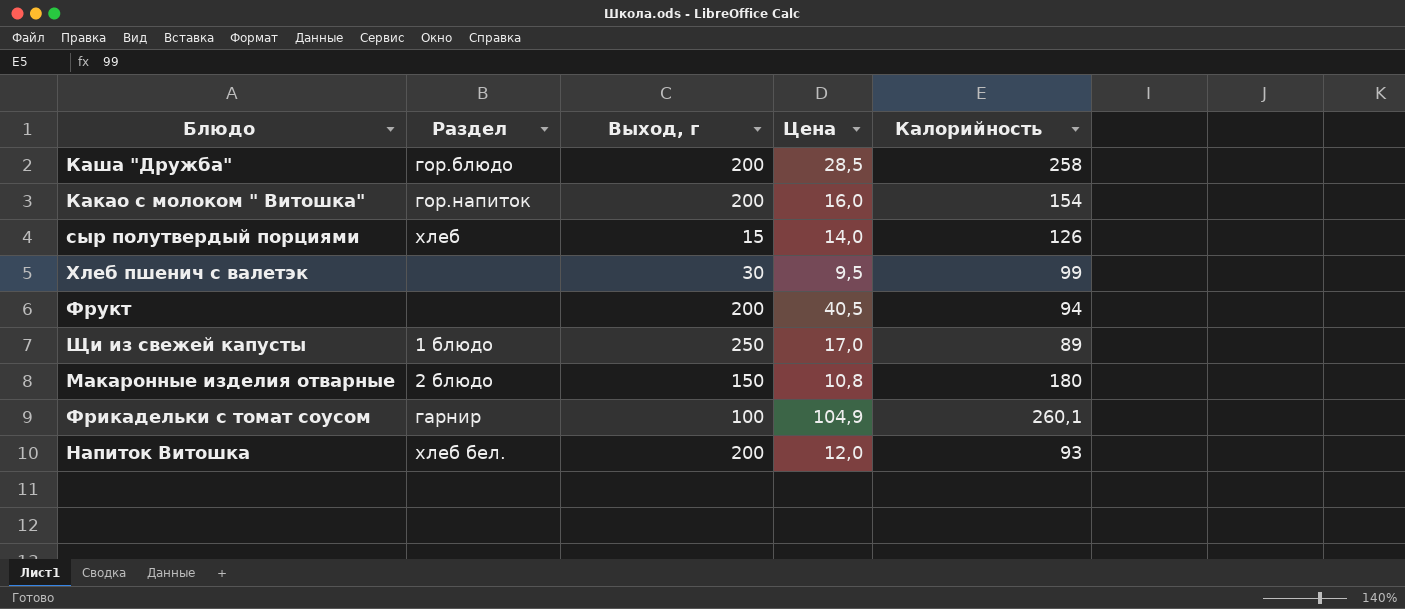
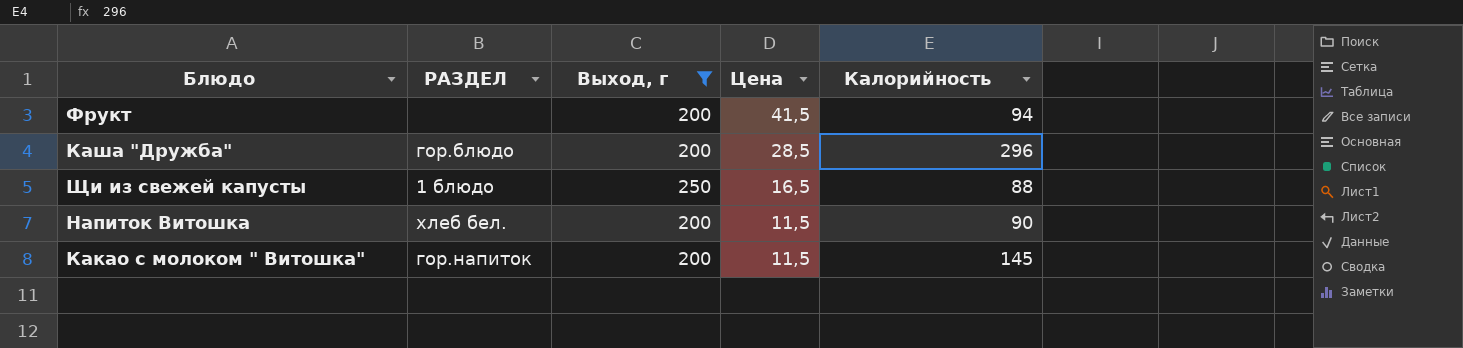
filter: none -> Выход, г >= 200
row order: none -> Цена descending
column name: Раздел -> РАЗДЕЛ
Фрукт | Цена: 40,5 -> 41,5
Каша "Дружба" | Калорийность: 258 -> 296
Щи из свежей капусты | Цена: 17,0 -> 16,5
Щи из свежей капусты | Калорийность: 89 -> 88
Напиток Витошка | Цена: 12,0 -> 11,5
Напиток Витошка | Калорийность: 93 -> 90
Какао с молоком " Витошка" | Цена: 16,0 -> 11,5
Какао с молоком " Витошка" | Калорийность: 154 -> 145

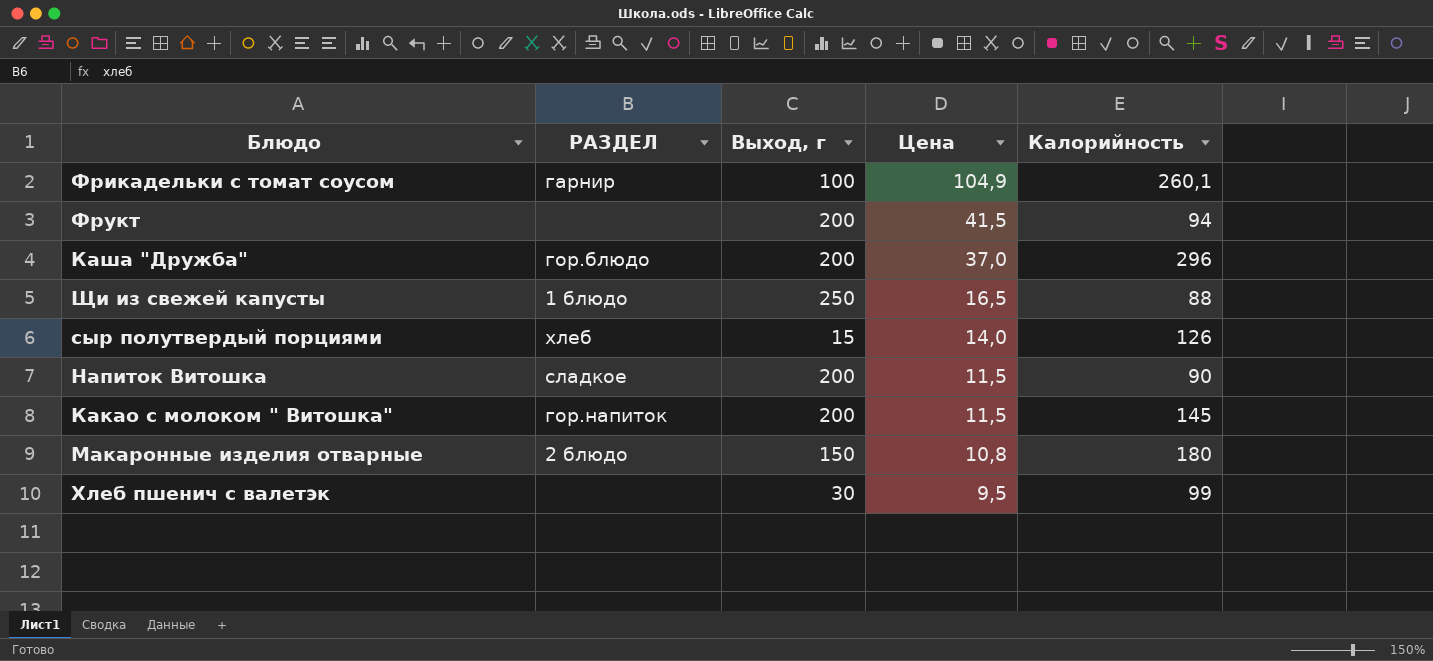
filter: Выход, г >= 200 -> none
Каша "Дружба" | Цена: 28,5 -> 37,0
Напиток Витошка | РАЗДЕЛ: хлеб бел. -> сладкое

